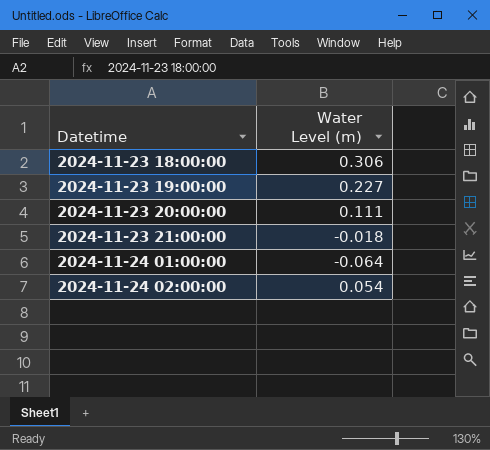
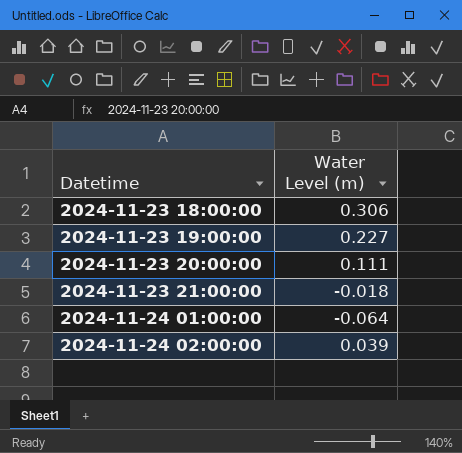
2024-11-24 02:00:00 | Water Level (m): 0.054 -> 0.039

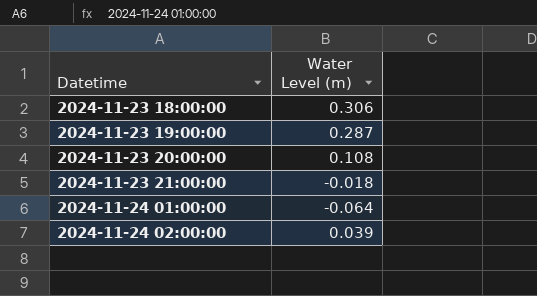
2024-11-23 19:00:00 | Water Level (m): 0.227 -> 0.287
2024-11-23 20:00:00 | Water Level (m): 0.111 -> 0.108

